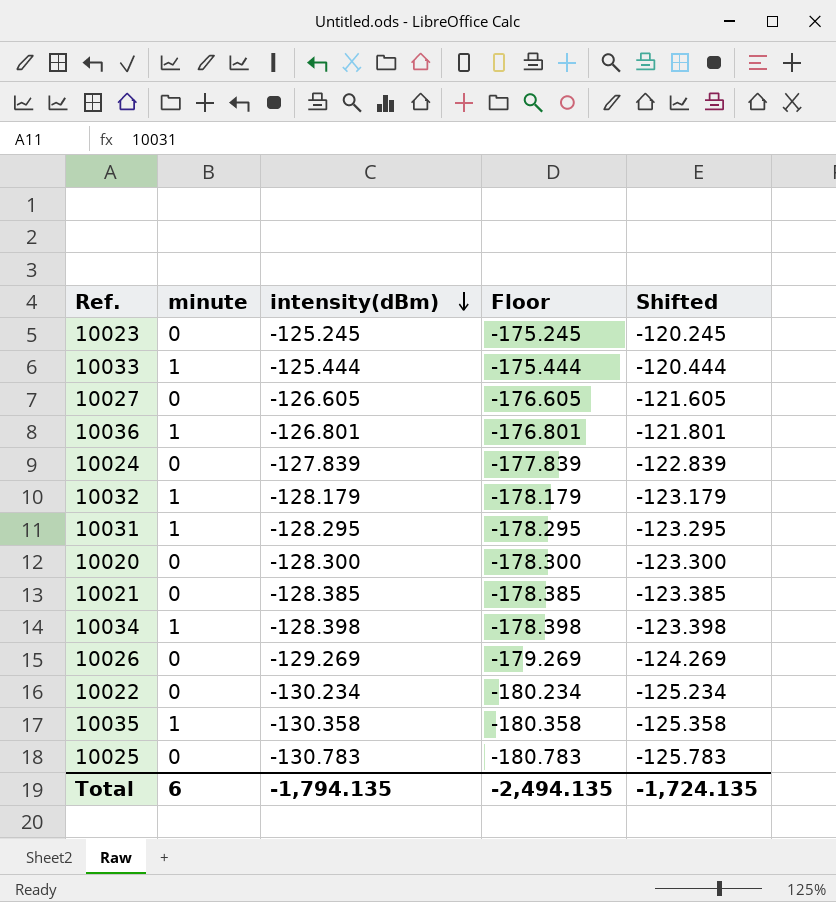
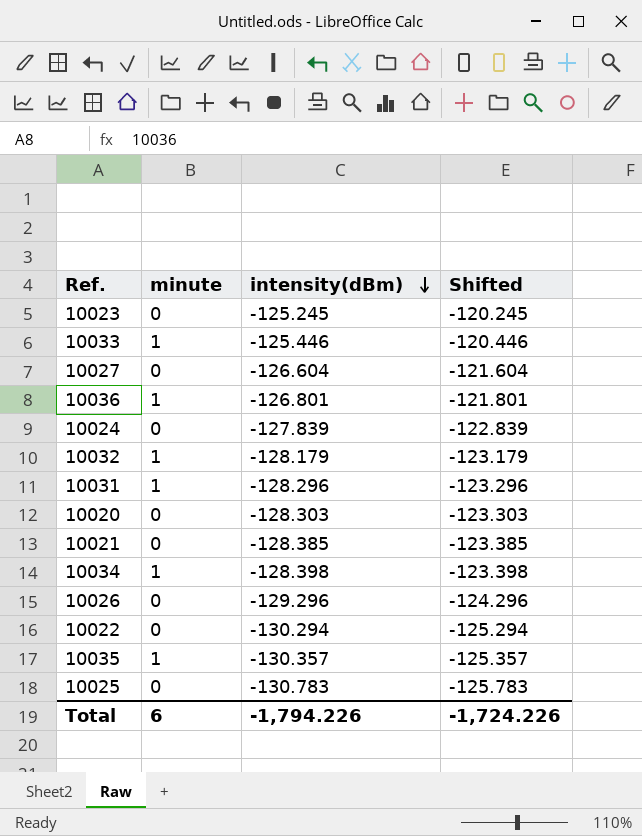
column Floor | formula: [intensity(dBm)] - 50 -> none
10033 | intensity(dBm): -125.444 -> -125.446
10033 | Shifted: -120.444 -> -120.446
10027 | intensity(dBm): -126.605 -> -126.604
10027 | Shifted: -121.605 -> -121.604
10031 | intensity(dBm): -128.295 -> -128.296
10031 | Shifted: -123.295 -> -123.296
10020 | intensity(dBm): -128.300 -> -128.303
10020 | Shifted: -123.300 -> -123.303
10026 | intensity(dBm): -129.269 -> -129.296
10026 | Shifted: -124.269 -> -124.296
10022 | intensity(dBm): -130.234 -> -130.294
10022 | Shifted: -125.234 -> -125.294
10035 | intensity(dBm): -130.358 -> -130.357
10035 | Shifted: -125.358 -> -125.357
Total | intensity(dBm): -1,794.135 -> -1,794.226
Total | Shifted: -1,724.135 -> -1,724.226

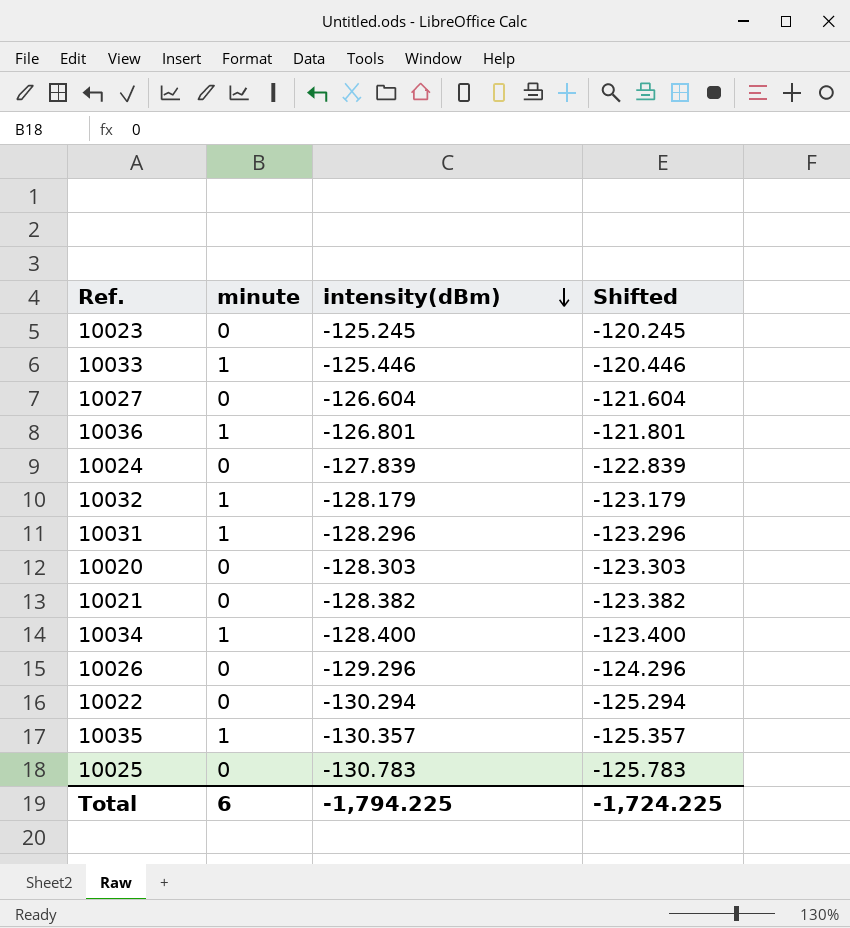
10021 | intensity(dBm): -128.385 -> -128.382
10021 | Shifted: -123.385 -> -123.382
10034 | intensity(dBm): -128.398 -> -128.400
10034 | Shifted: -123.398 -> -123.400
Total | intensity(dBm): -1,794.226 -> -1,794.225
Total | Shifted: -1,724.226 -> -1,724.225

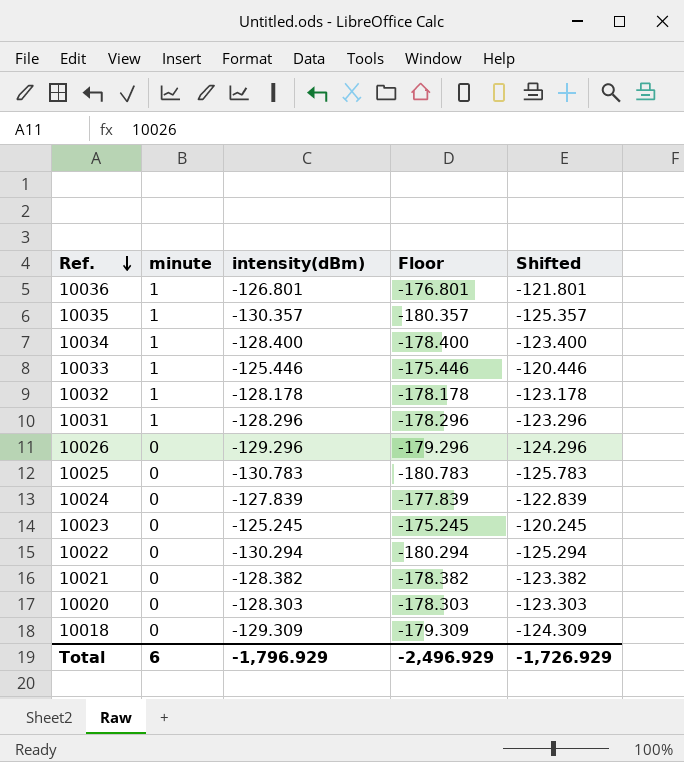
row order: intensity(dBm) descending -> Ref. descending
column Floor | formula: none -> [intensity(dBm)] - 50
row 10027: 0 | -126.604 | -121.604 -> none
10032 | intensity(dBm): -128.179 -> -128.178
10032 | Shifted: -123.179 -> -123.178
row 10018: none -> 0 | -129.309 | -179.309 | -124.309
Total | intensity(dBm): -1,794.225 -> -1,796.929
Total | Shifted: -1,724.225 -> -1,726.929

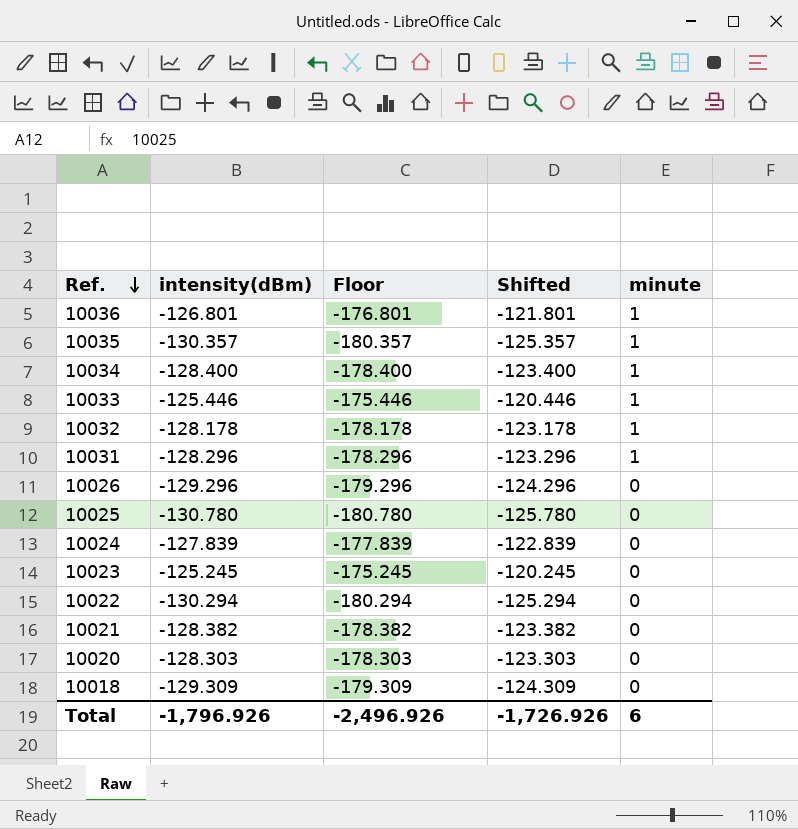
column minute | position: 2 -> 5
10025 | intensity(dBm): -130.783 -> -130.780
10025 | Floor: -180.783 -> -180.780
10025 | Shifted: -125.783 -> -125.780
Total | intensity(dBm): -1,796.929 -> -1,796.926
Total | Floor: -2,496.929 -> -2,496.926
Total | Shifted: -1,726.929 -> -1,726.926

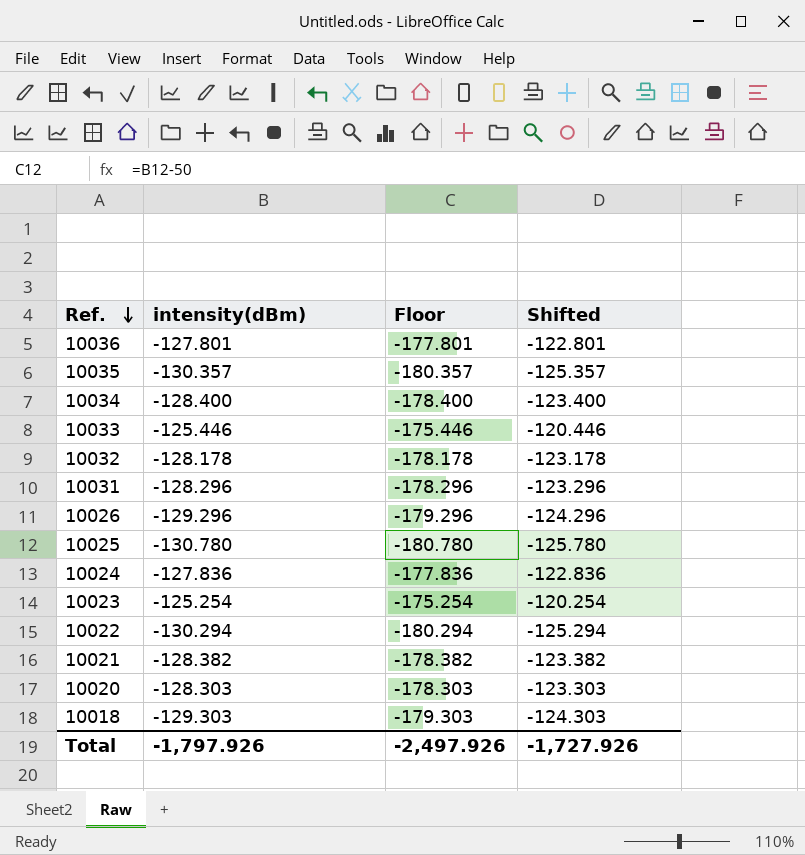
column minute | position: 5 -> none
10036 | intensity(dBm): -126.801 -> -127.801
10036 | Floor: -176.801 -> -177.801
10036 | Shifted: -121.801 -> -122.801
10024 | intensity(dBm): -127.839 -> -127.836
10024 | Floor: -177.839 -> -177.836
10024 | Shifted: -122.839 -> -122.836
10023 | intensity(dBm): -125.245 -> -125.254
10023 | Floor: -175.245 -> -175.254
10023 | Shifted: -120.245 -> -120.254
10018 | intensity(dBm): -129.309 -> -129.303
10018 | Floor: -179.309 -> -179.303
10018 | Shifted: -124.309 -> -124.303
Total | intensity(dBm): -1,796.926 -> -1,797.926
Total | Floor: -2,496.926 -> -2,497.926
Total | Shifted: -1,726.926 -> -1,727.926

